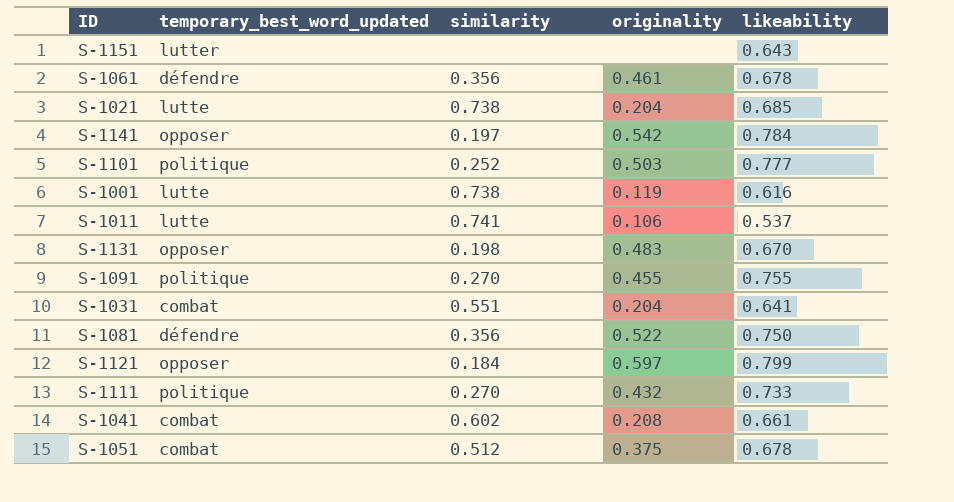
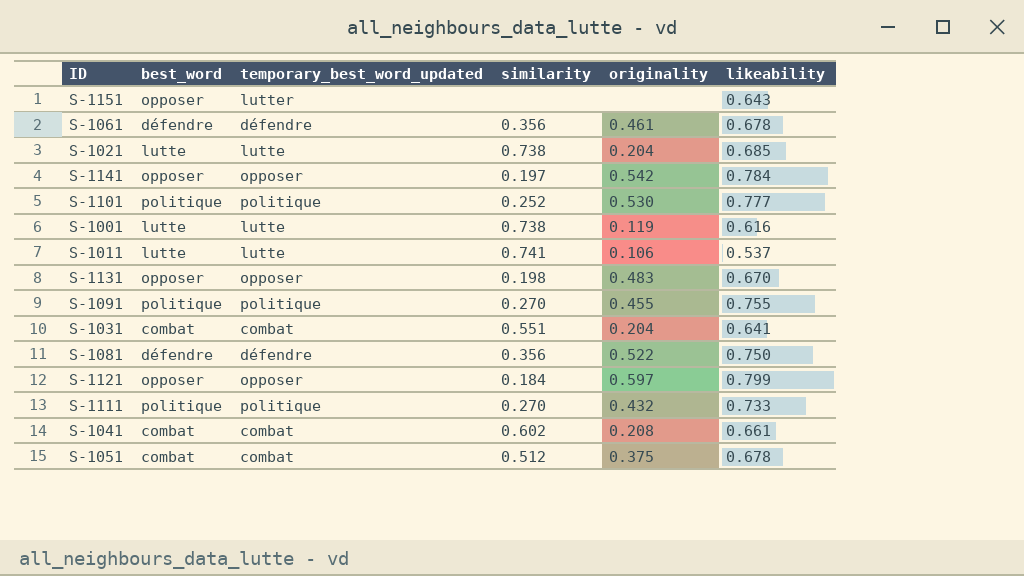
column best_word | position: none -> 2
S-1101 | originality: 0.503 -> 0.530

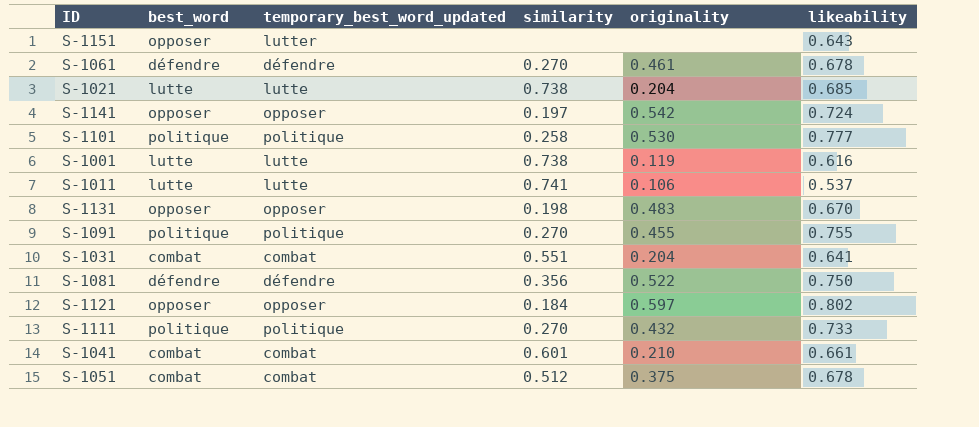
S-1061 | similarity: 0.356 -> 0.270
S-1141 | likeability: 0.784 -> 0.724
S-1101 | similarity: 0.252 -> 0.258
S-1121 | likeability: 0.799 -> 0.802
S-1041 | similarity: 0.602 -> 0.601
S-1041 | originality: 0.208 -> 0.210

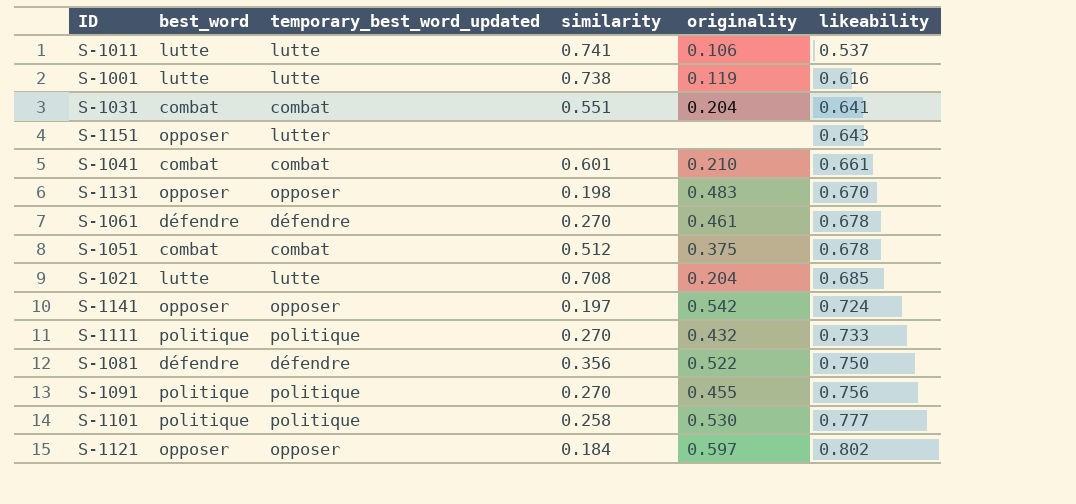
row order: none -> likeability ascending
S-1021 | similarity: 0.738 -> 0.708
S-1091 | likeability: 0.755 -> 0.756

